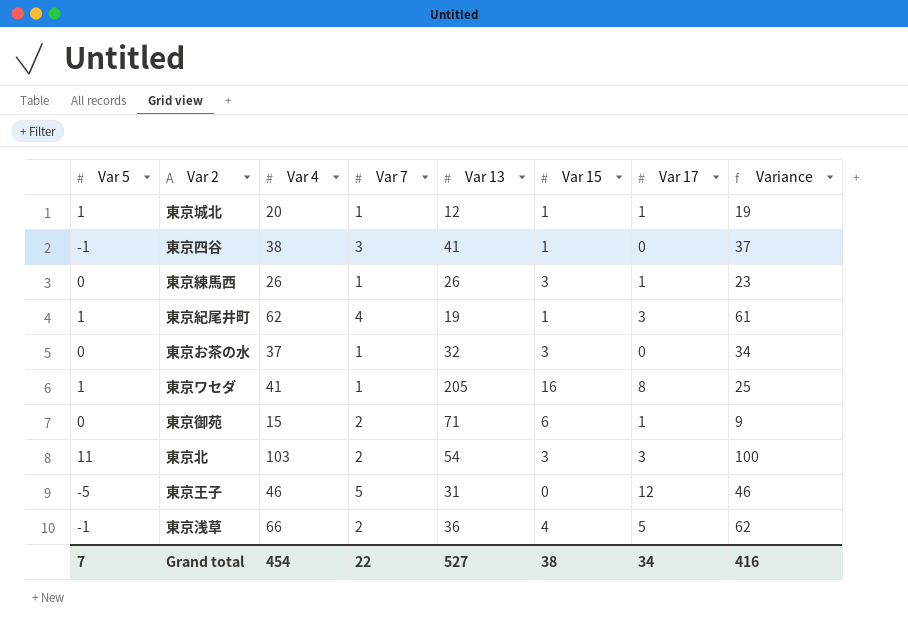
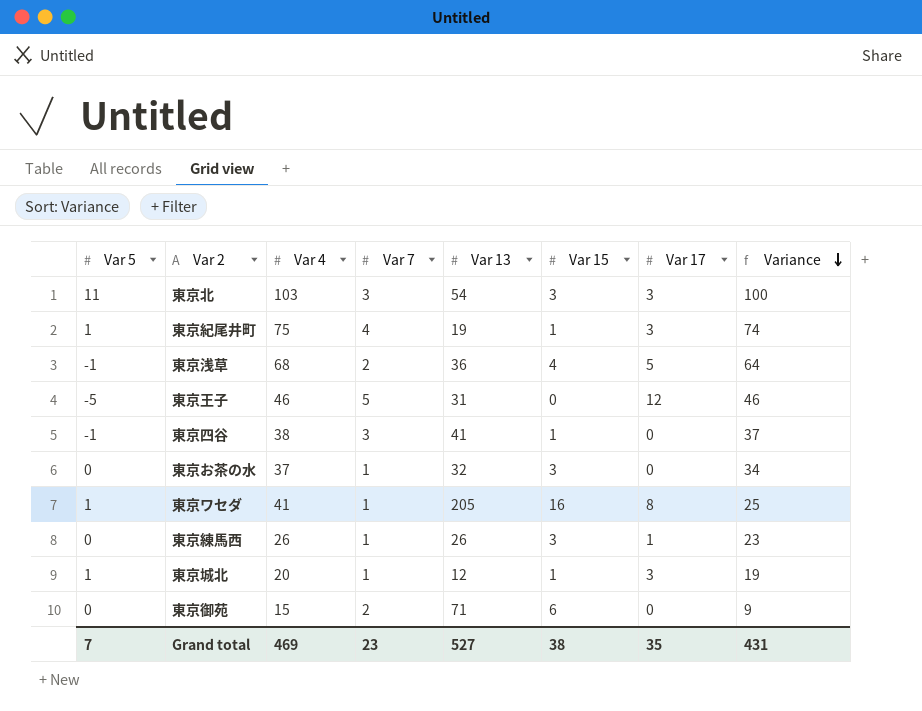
row order: none -> Variance descending
東京北 | Var 7: 2 -> 3
東京紀尾井町 | Var 4: 62 -> 75
東京紀尾井町 | Variance: 61 -> 74
東京浅草 | Var 4: 66 -> 68
東京浅草 | Variance: 62 -> 64
東京城北 | Var 17: 1 -> 3
東京御苑 | Var 17: 1 -> 0
Grand total | Var 4: 454 -> 469
Grand total | Var 7: 22 -> 23
Grand total | Var 17: 34 -> 35
Grand total | Variance: 416 -> 431

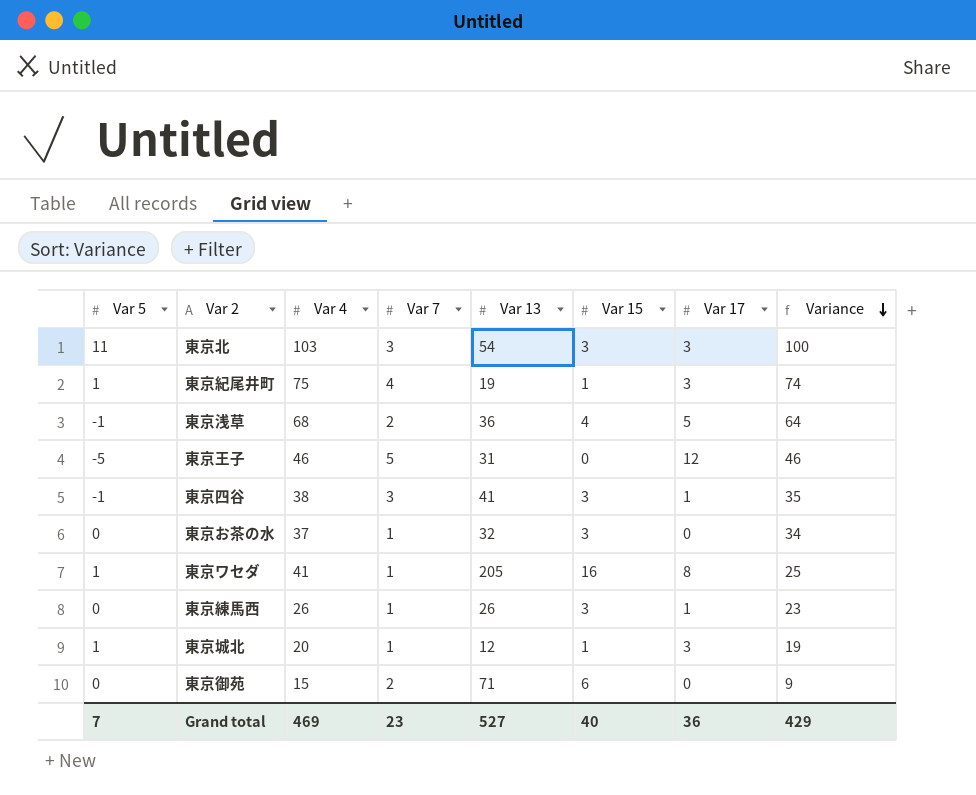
東京四谷 | Var 15: 1 -> 3
東京四谷 | Var 17: 0 -> 1
東京四谷 | Variance: 37 -> 35
Grand total | Var 15: 38 -> 40
Grand total | Var 17: 35 -> 36
Grand total | Variance: 431 -> 429

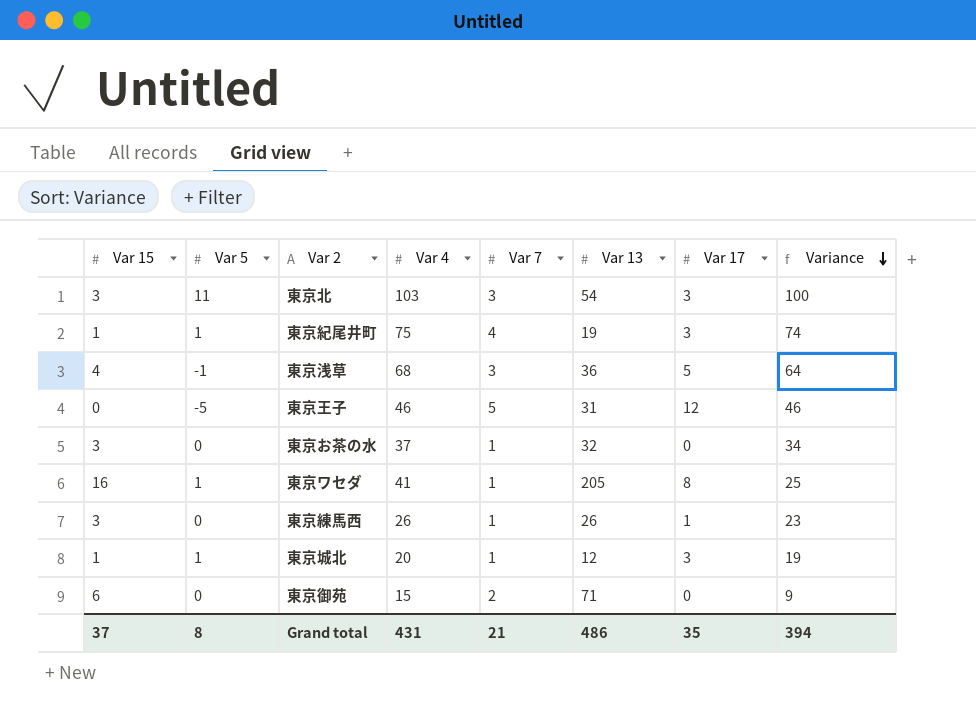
column Var 15 | position: 6 -> 1
row 東京四谷: -1 | 38 | 3 | 41 | 3 | 1 | 35 -> none
東京浅草 | Var 7: 2 -> 3
Grand total | Var 15: 40 -> 37
Grand total | Var 5: 7 -> 8
Grand total | Var 4: 469 -> 431
Grand total | Var 7: 23 -> 21
Grand total | Var 13: 527 -> 486
Grand total | Var 17: 36 -> 35
Grand total | Variance: 429 -> 394

